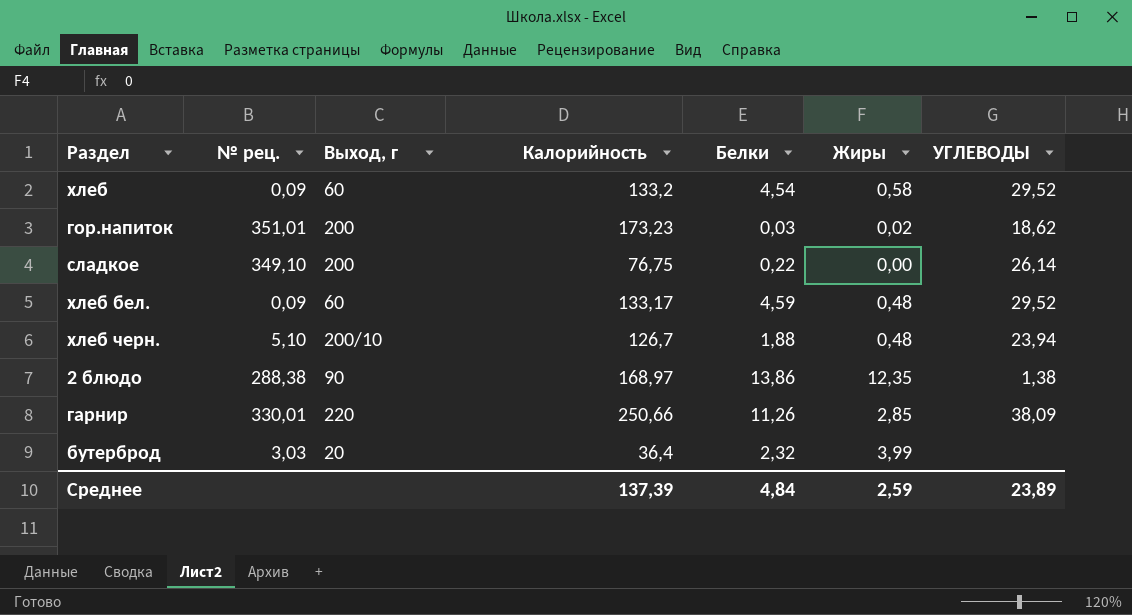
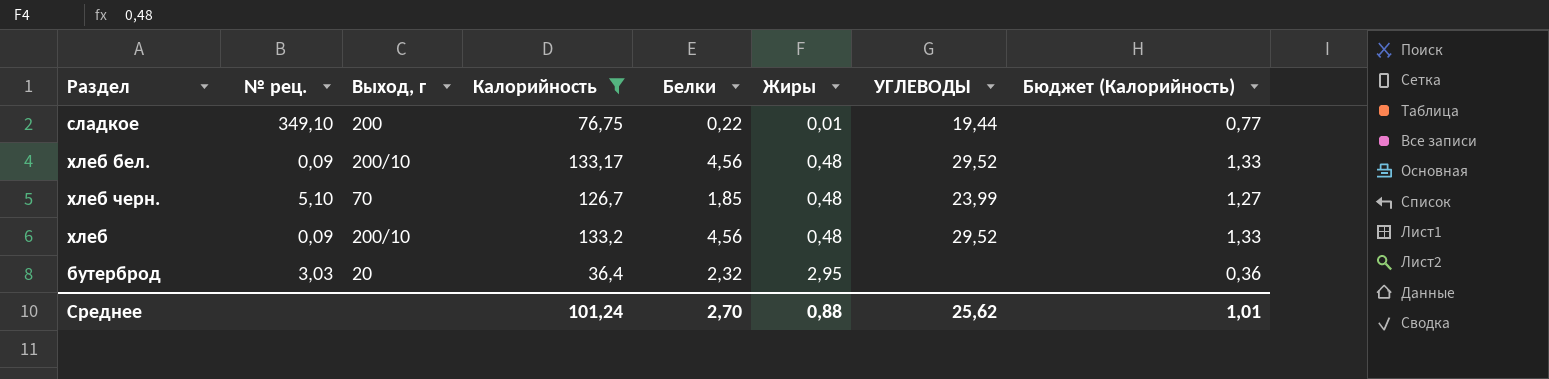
filter: none -> Калорийность <= 133,2
row order: none -> Жиры ascending
column Бюджет (Калорийность) | formula: none -> [Калорийность] * 0,01
сладкое | Жиры: 0,00 -> 0,01
сладкое | УГЛЕВОДЫ: 26,14 -> 19,44
хлеб бел. | Выход, г: 60 -> 200/10
хлеб бел. | Белки: 4,59 -> 4,56
хлеб черн. | Выход, г: 200/10 -> 70
хлеб черн. | Белки: 1,88 -> 1,85
хлеб черн. | УГЛЕВОДЫ: 23,94 -> 23,99
хлеб | Выход, г: 60 -> 200/10
хлеб | Белки: 4,54 -> 4,56
хлеб | Жиры: 0,58 -> 0,48
бутерброд | Жиры: 3,99 -> 2,95
Среднее | Калорийность: 137,39 -> 101,24
Среднее | Белки: 4,84 -> 2,70
Среднее | Жиры: 2,59 -> 0,88
Среднее | УГЛЕВОДЫ: 23,89 -> 25,62

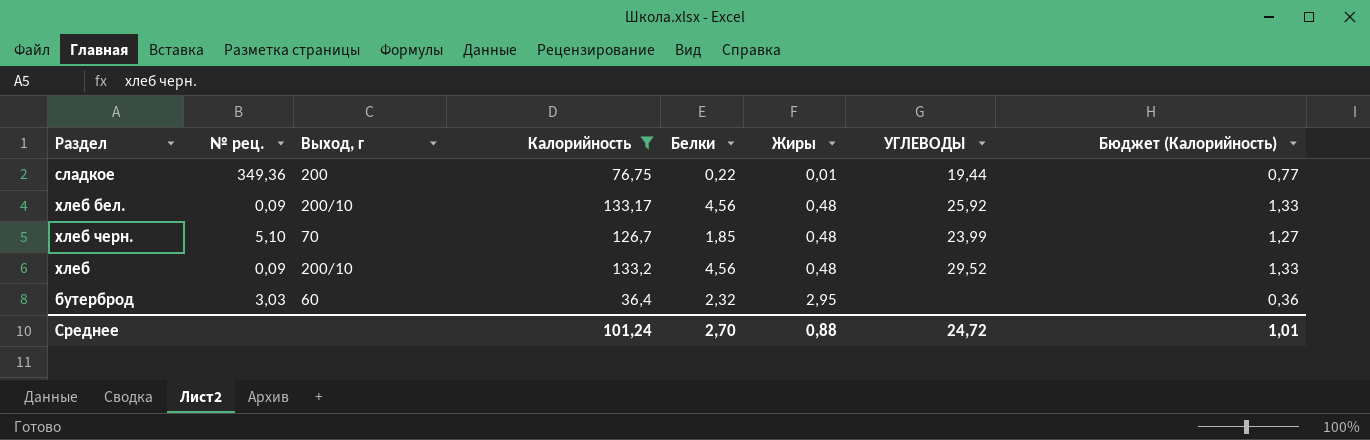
сладкое | № рец.: 349,10 -> 349,36
хлеб бел. | УГЛЕВОДЫ: 29,52 -> 25,92
бутерброд | Выход, г: 20 -> 60
Среднее | УГЛЕВОДЫ: 25,62 -> 24,72

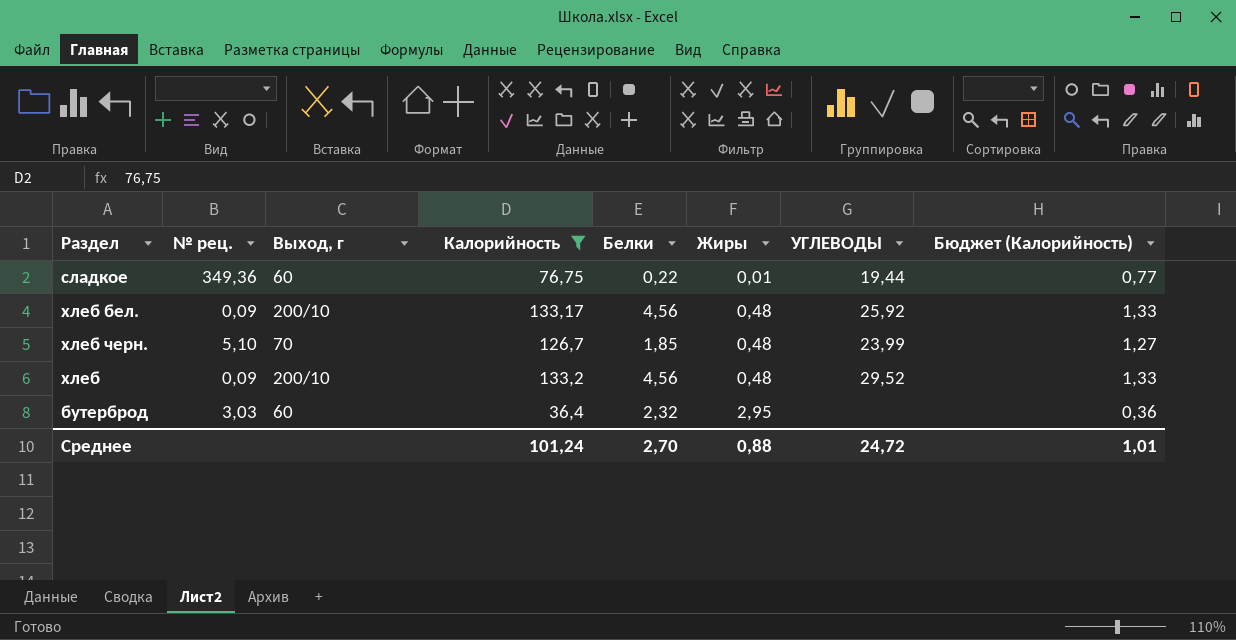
сладкое | Выход, г: 200 -> 60

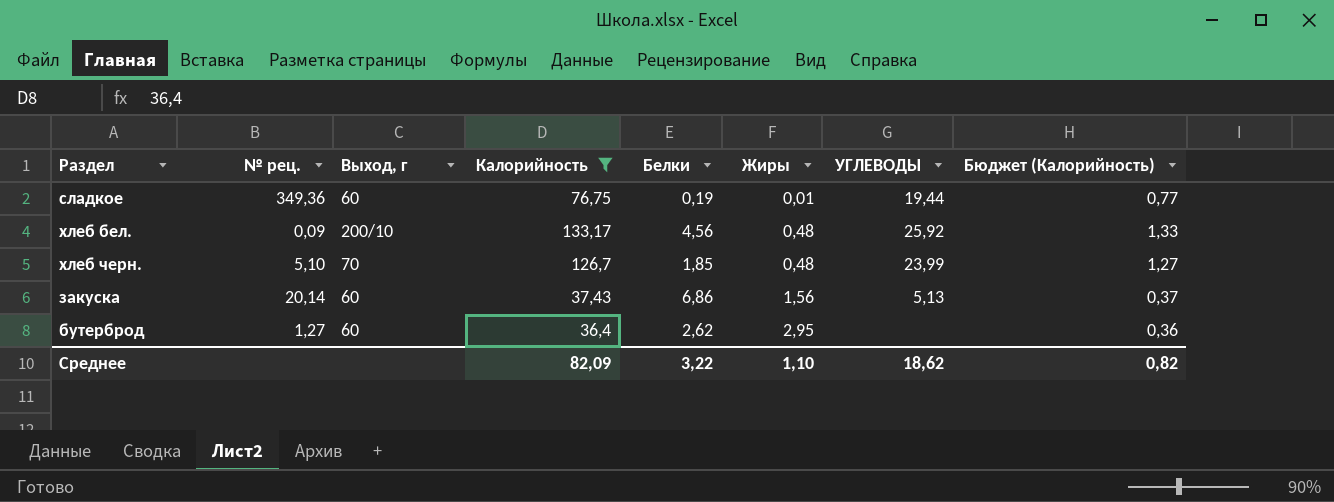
row хлеб: 0,09 | 200/10 | 133,2 | 4,56 | 0,48 | 29,52 | 1,33 -> none
сладкое | Белки: 0,22 -> 0,19
row закуска: none -> 20,14 | 60 | 37,43 | 6,86 | 1,56 | 5,13 | 0,37
бутерброд | № рец.: 3,03 -> 1,27
бутерброд | Белки: 2,32 -> 2,62
Среднее | Калорийность: 101,24 -> 82,09
Среднее | Белки: 2,70 -> 3,22
Среднее | Жиры: 0,88 -> 1,10
Среднее | УГЛЕВОДЫ: 24,72 -> 18,62
Среднее | Бюджет (Калорийность): 1,01 -> 0,82

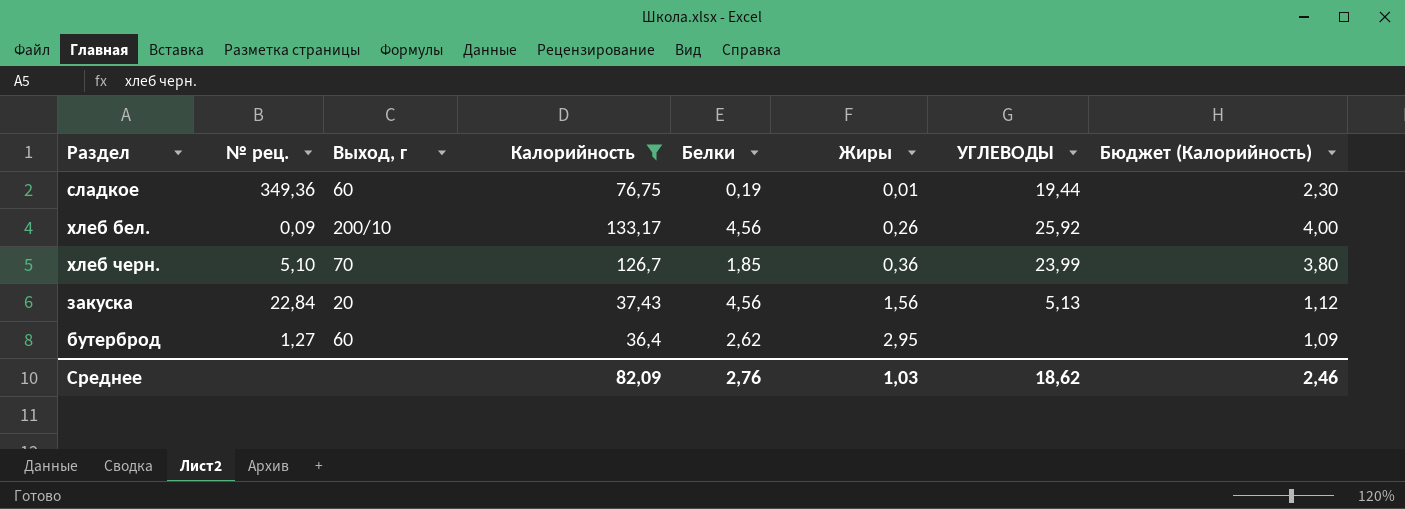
column Бюджет (Калорийность) | formula: [Калорийность] * 0,01 -> [Калорийность] * 0,03
хлеб бел. | Жиры: 0,48 -> 0,26
хлеб черн. | Жиры: 0,48 -> 0,36
закуска | № рец.: 20,14 -> 22,84
закуска | Выход, г: 60 -> 20
закуска | Белки: 6,86 -> 4,56
Среднее | Белки: 3,22 -> 2,76
Среднее | Жиры: 1,10 -> 1,03
Среднее | Бюджет (Калорийность): 0,82 -> 2,46

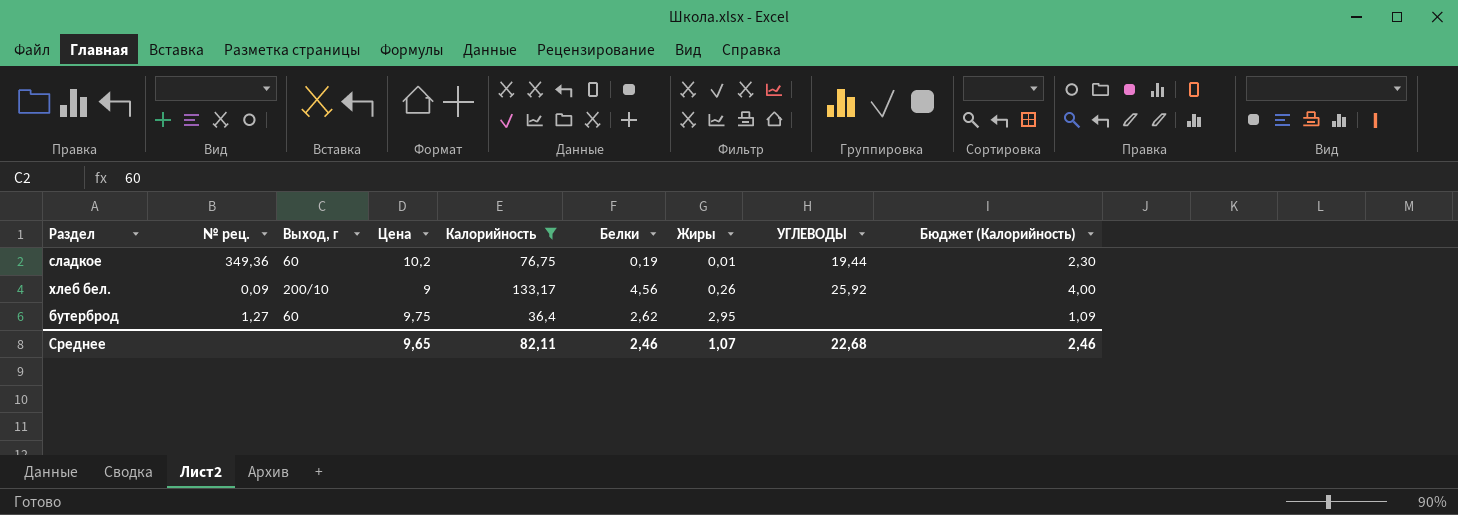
column Цена | position: none -> 4
row хлеб черн.: 5,10 | 70 | 126,7 | 1,85 | 0,36 | 23,99 | 3,80 -> none
row закуска: 22,84 | 20 | 37,43 | 4,56 | 1,56 | 5,13 | 1,12 -> none
Среднее | Калорийность: 82,09 -> 82,11
Среднее | Белки: 2,76 -> 2,46
Среднее | Жиры: 1,03 -> 1,07
Среднее | УГЛЕВОДЫ: 18,62 -> 22,68

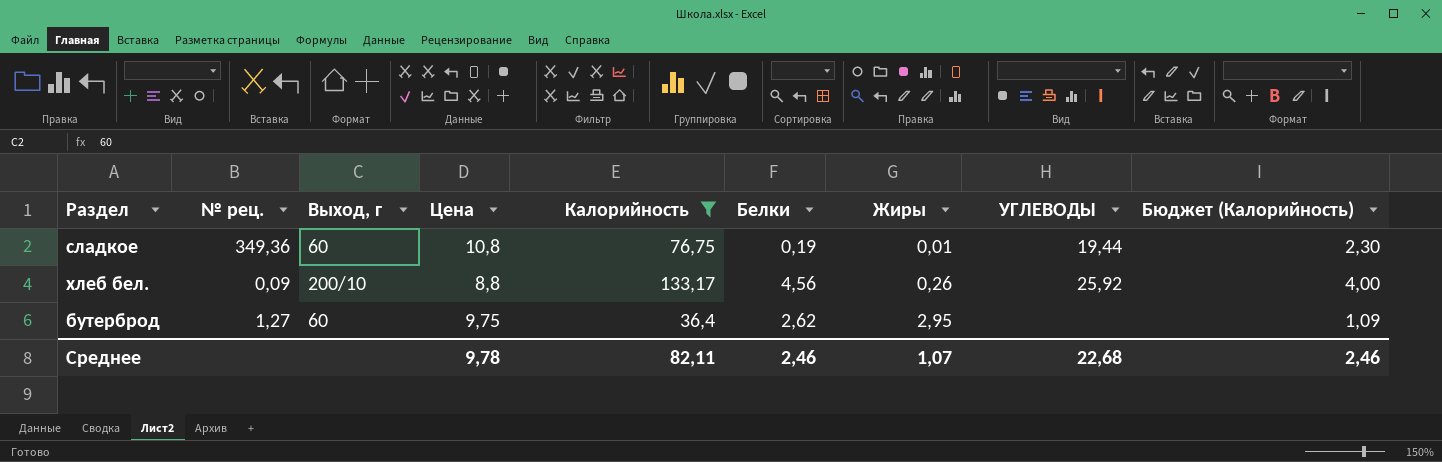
сладкое | Цена: 10,2 -> 10,8
хлеб бел. | Цена: 9 -> 8,8
Среднее | Цена: 9,65 -> 9,78

